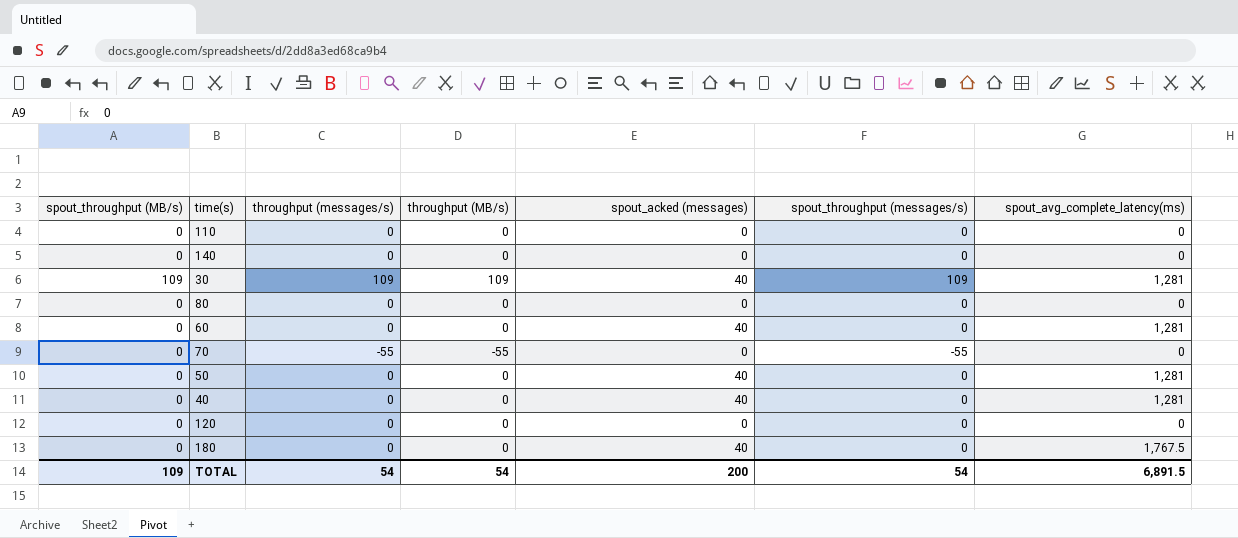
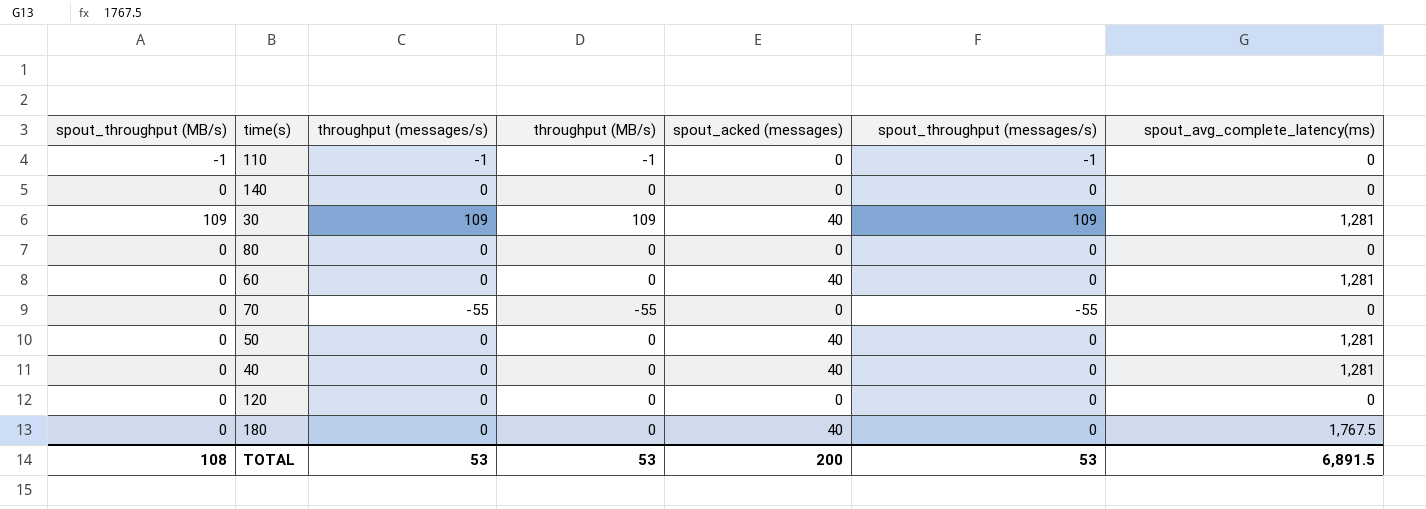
110 | spout_throughput (MB/s): 0 -> -1
110 | throughput (messages/s): 0 -> -1
110 | throughput (MB/s): 0 -> -1
110 | spout_throughput (messages/s): 0 -> -1
TOTAL | spout_throughput (MB/s): 109 -> 108
TOTAL | throughput (messages/s): 54 -> 53
TOTAL | throughput (MB/s): 54 -> 53
TOTAL | spout_throughput (messages/s): 54 -> 53

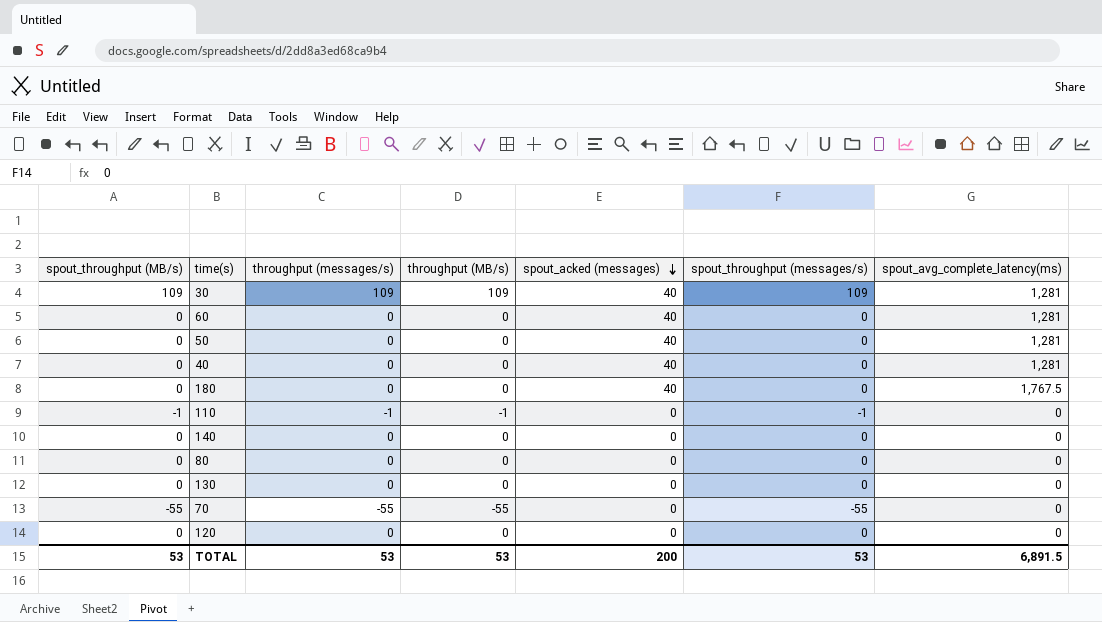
row order: none -> spout_acked (messages) descending
row 130: none -> 0 | 0 | 0 | 0 | 0 | 0
70 | spout_throughput (MB/s): 0 -> -55
TOTAL | spout_throughput (MB/s): 108 -> 53

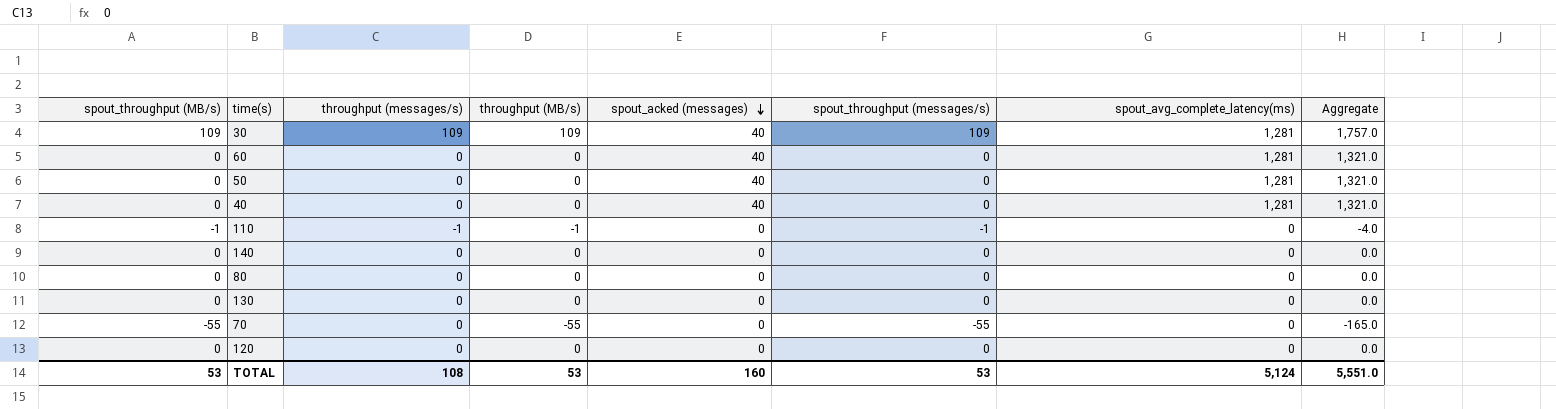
column Aggregate | formula: none -> [spout_throughput (MB/s)] + [throughput (messages/s)] + [throughput (MB/s)] + [spout_acked (messages)] + [spout_throughput (messages/s)] + [spout_avg_complete_latency(ms)]
row 180: 0 | 0 | 0 | 40 | 0 | 1,767.5 -> none
70 | throughput (messages/s): -55 -> 0
TOTAL | throughput (messages/s): 53 -> 108
TOTAL | spout_acked (messages): 200 -> 160
TOTAL | spout_avg_complete_latency(ms): 6,891.5 -> 5,124

